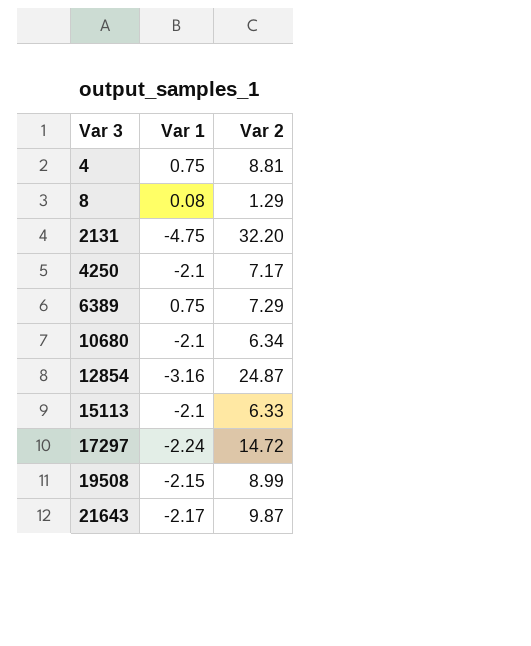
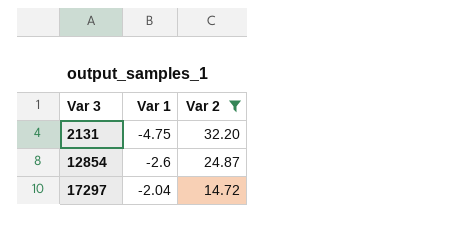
filter: none -> Var 2 >= 14.72
12854 | Var 1: -3.16 -> -2.6
17297 | Var 1: -2.24 -> -2.04

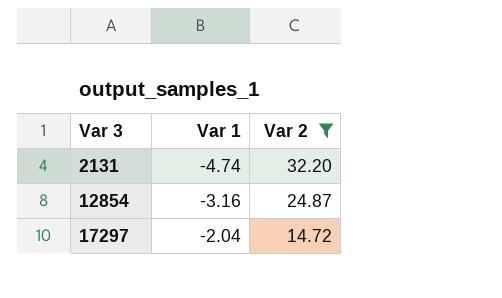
2131 | Var 1: -4.75 -> -4.74
12854 | Var 1: -2.6 -> -3.16

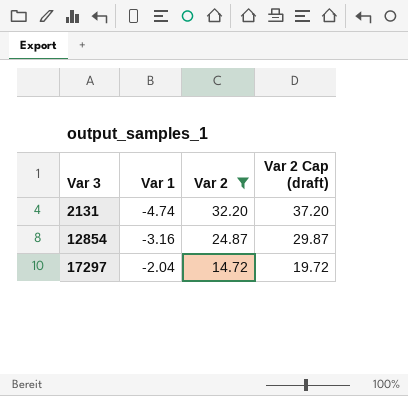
column Var 2 Cap (draft) | formula: none -> [Var 2] + 5

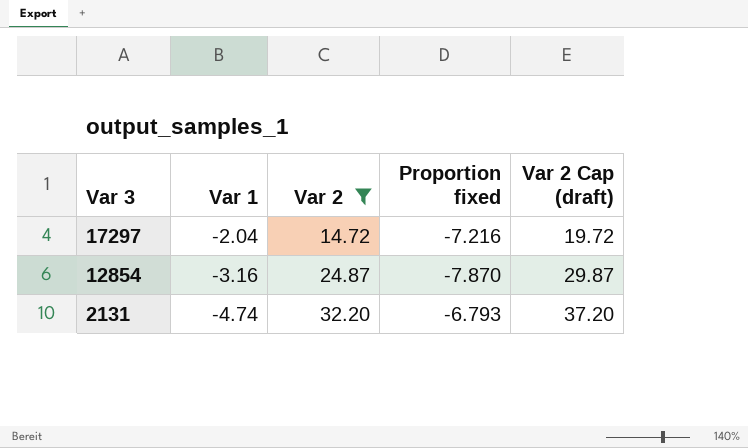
row order: Var 3 ascending -> Var 3 descending
column Proportion fixed | formula: none -> [Var 2] / [Var 1]

